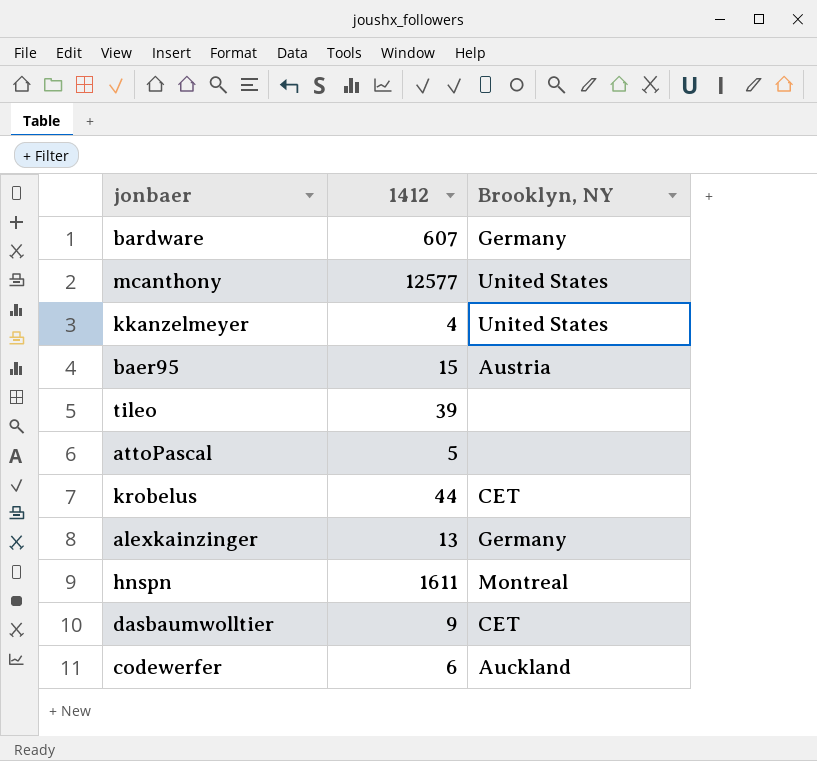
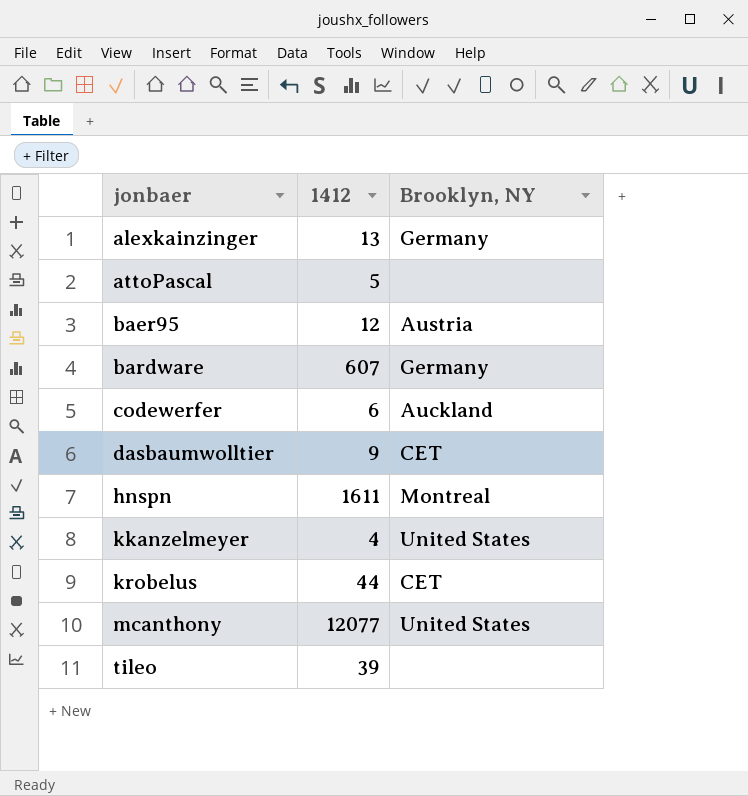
row order: none -> jonbaer ascending
baer95 | 1412: 15 -> 12
mcanthony | 1412: 12577 -> 12077

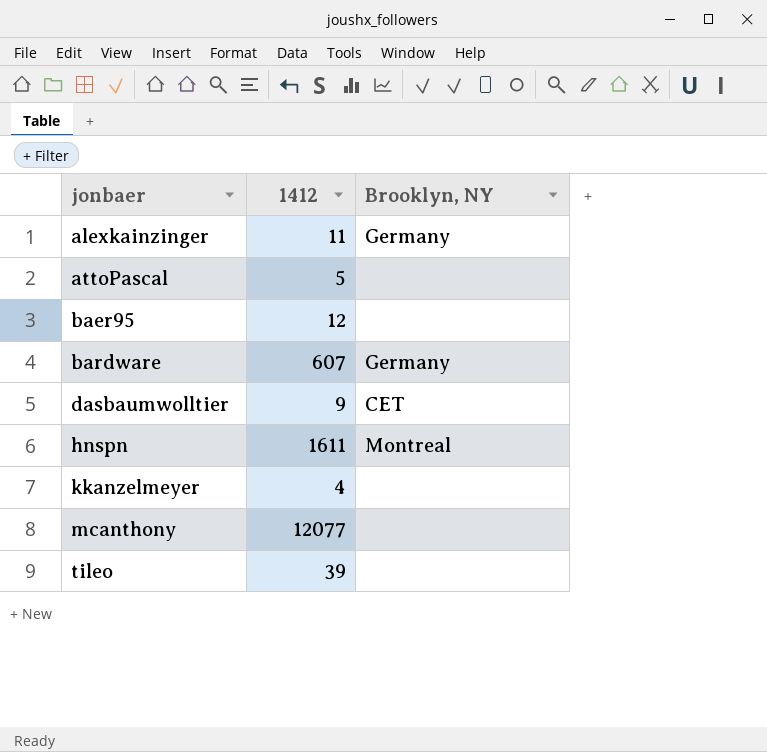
row codewerfer: 6 | Auckland -> none
row krobelus: 44 | CET -> none
alexkainzinger | 1412: 13 -> 11
baer95 | Brooklyn, NY: Austria -> none
kkanzelmeyer | Brooklyn, NY: United States -> none
mcanthony | Brooklyn, NY: United States -> none

